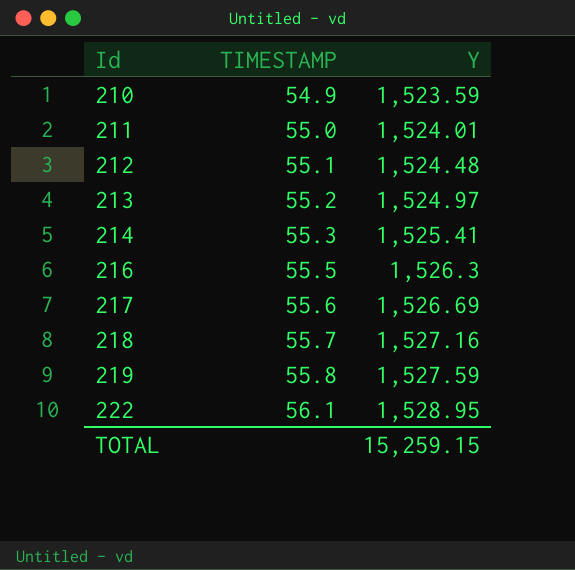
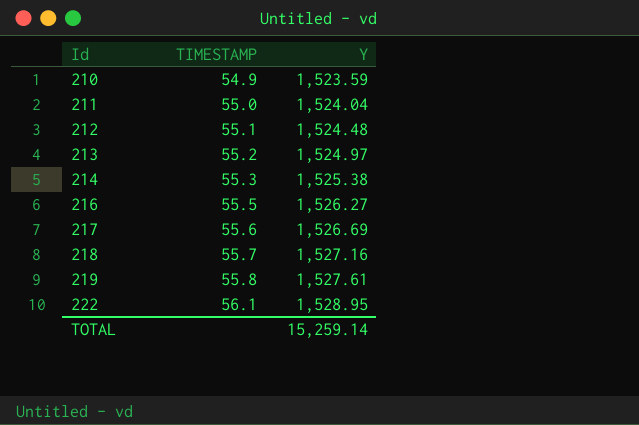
211 | Y: 1,524.01 -> 1,524.04
214 | Y: 1,525.41 -> 1,525.38
216 | Y: 1,526.3 -> 1,526.27
219 | Y: 1,527.59 -> 1,527.61
TOTAL | Y: 15,259.15 -> 15,259.14

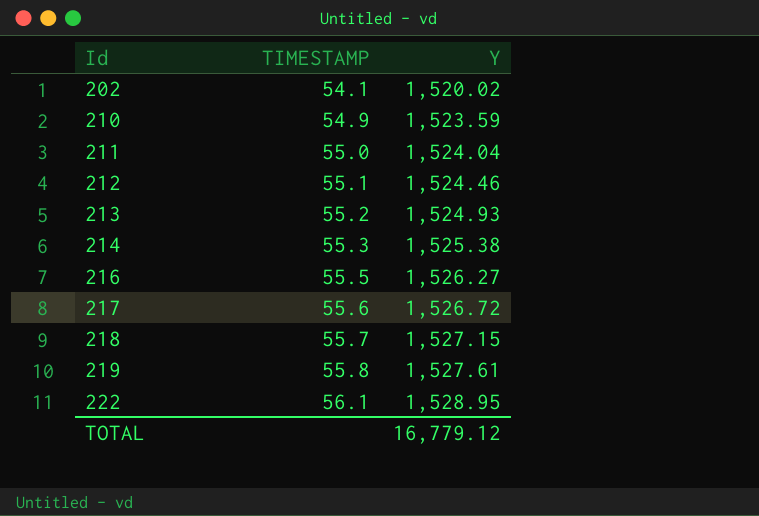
row 202: none -> 54.1 | 1,520.02
212 | Y: 1,524.48 -> 1,524.46
213 | Y: 1,524.97 -> 1,524.93
217 | Y: 1,526.69 -> 1,526.72
218 | Y: 1,527.16 -> 1,527.15
TOTAL | Y: 15,259.14 -> 16,779.12

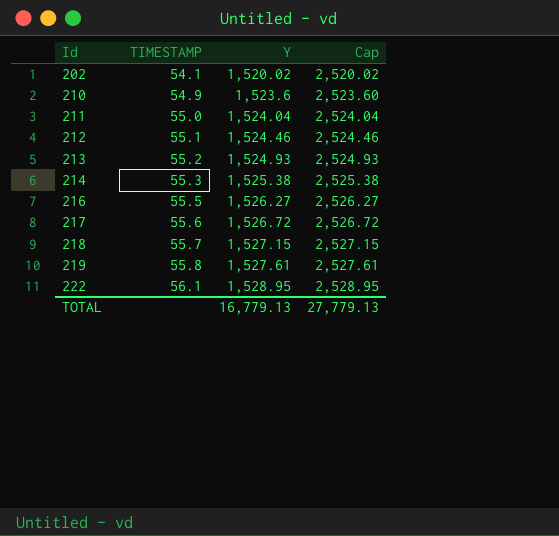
column Cap | formula: none -> [Y] + 1000
210 | Y: 1,523.59 -> 1,523.6
TOTAL | Y: 16,779.12 -> 16,779.13

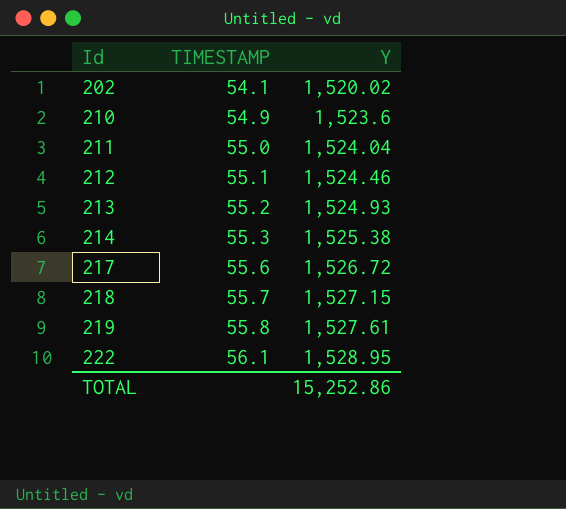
column Cap | formula: [Y] + 1000 -> none
row 216: 55.5 | 1,526.27 | 2,526.27 -> none
TOTAL | Y: 16,779.13 -> 15,252.86

